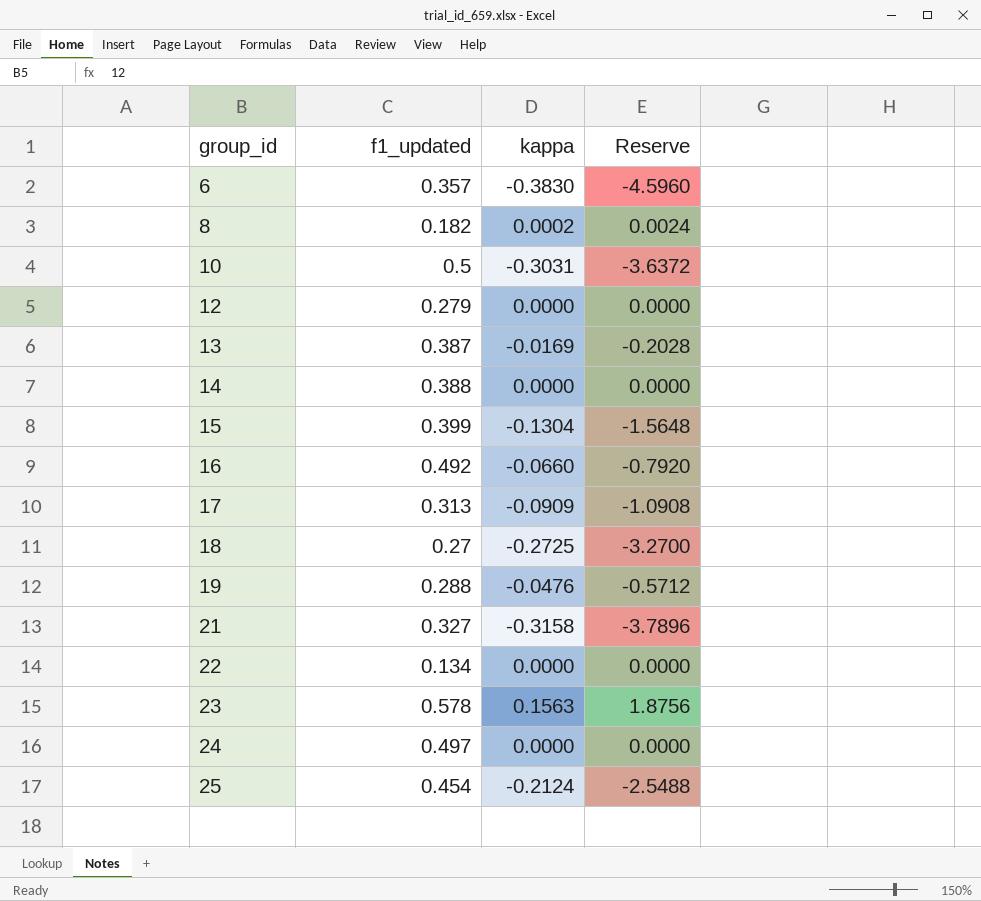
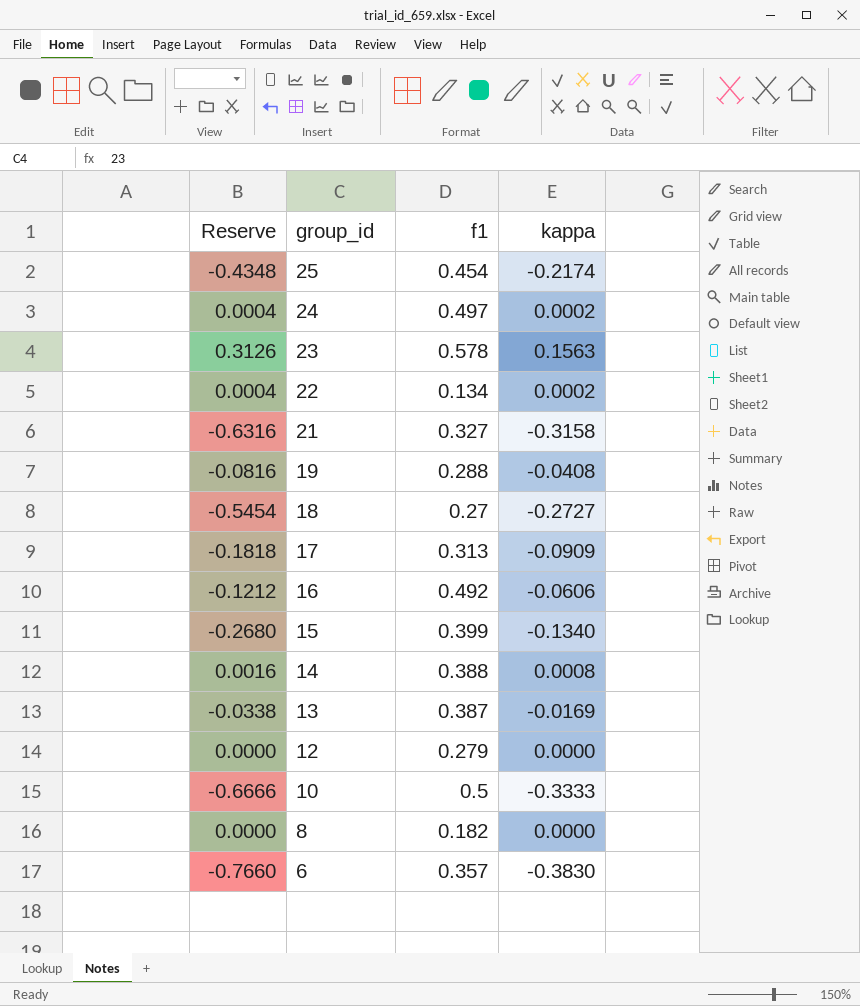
row order: group_id ascending -> group_id descending
column Reserve | formula: [kappa] * 12 -> [kappa] * 2
column Reserve | position: 4 -> 1
column name: f1_updated -> f1
25 | kappa: -0.2124 -> -0.2174
24 | kappa: 0.0000 -> 0.0002
22 | kappa: 0.0000 -> 0.0002
19 | kappa: -0.0476 -> -0.0408
18 | kappa: -0.2725 -> -0.2727
16 | kappa: -0.0660 -> -0.0606
15 | kappa: -0.1304 -> -0.1340
14 | kappa: 0.0000 -> 0.0008
10 | kappa: -0.3031 -> -0.3333
8 | kappa: 0.0002 -> 0.0000

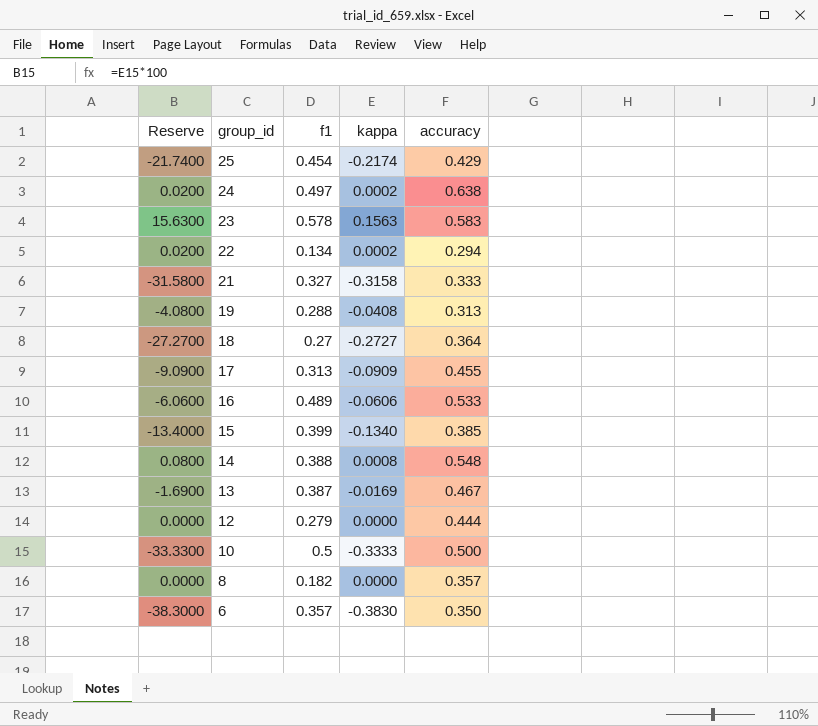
column Reserve | formula: [kappa] * 2 -> [kappa] * 100
column accuracy | position: none -> 5
16 | f1: 0.492 -> 0.489

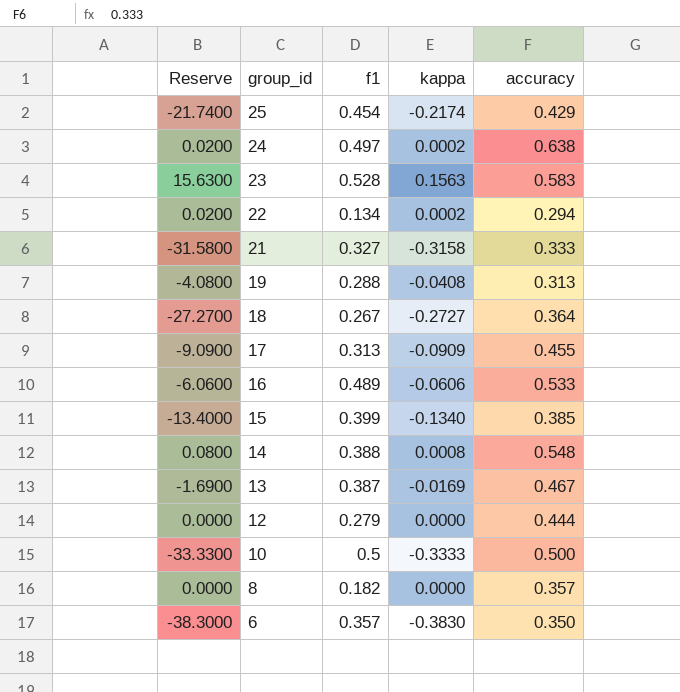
23 | f1: 0.578 -> 0.528
18 | f1: 0.27 -> 0.267

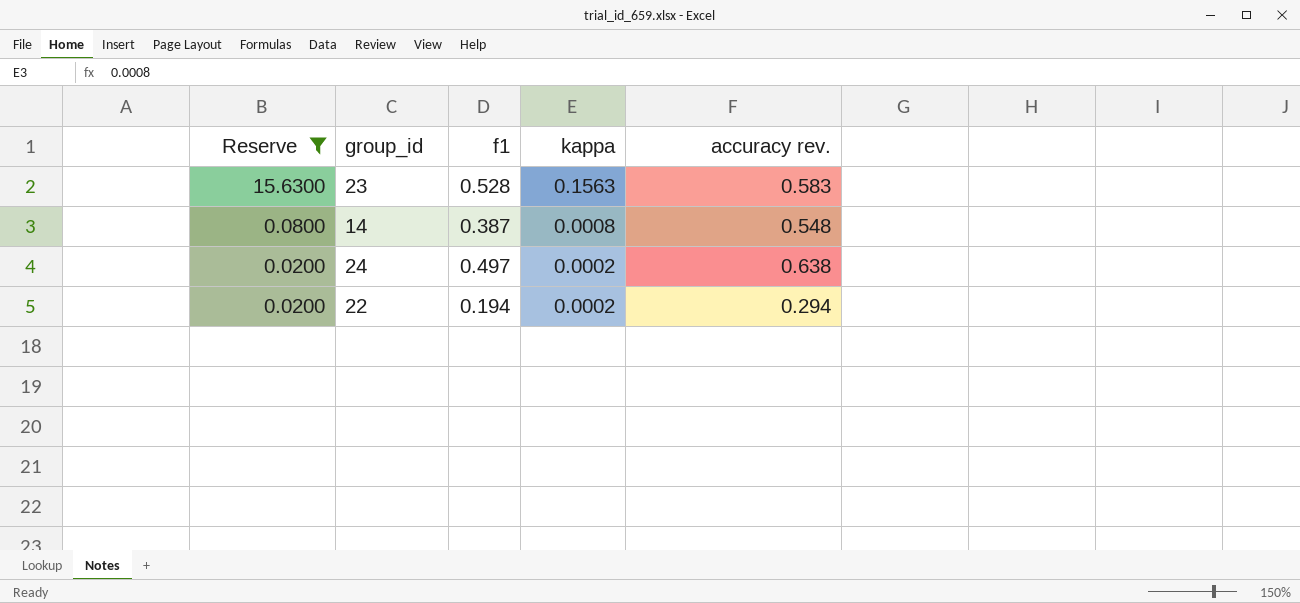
filter: none -> Reserve >= 0.0200
row order: group_id descending -> Reserve descending
column name: accuracy -> accuracy rev.
14 | f1: 0.388 -> 0.387
22 | f1: 0.134 -> 0.194

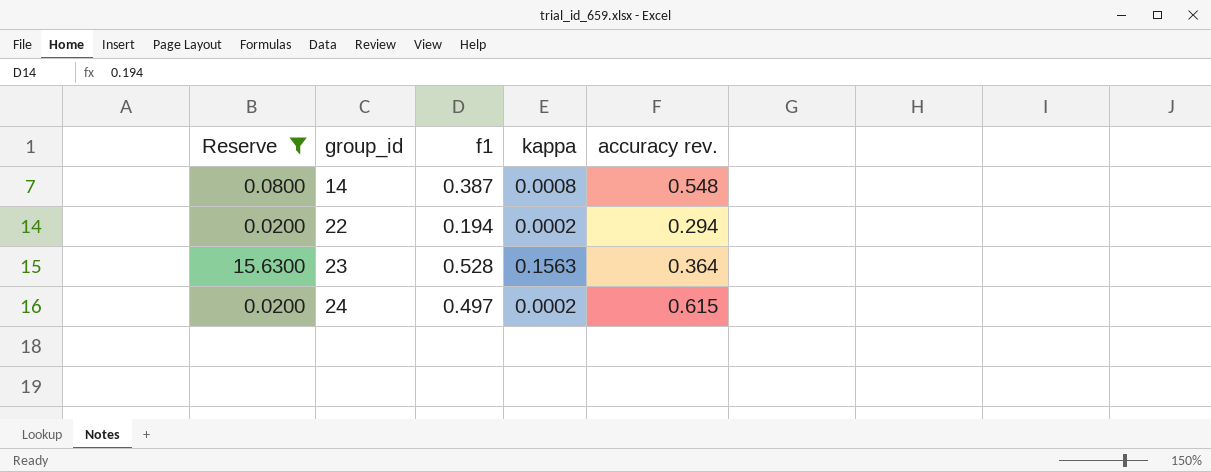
row order: Reserve descending -> group_id ascending
23 | accuracy rev.: 0.583 -> 0.364
24 | accuracy rev.: 0.638 -> 0.615

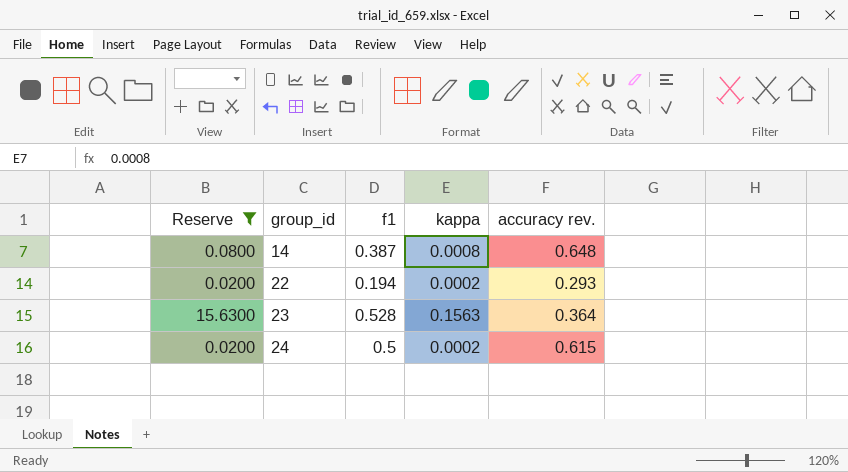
14 | accuracy rev.: 0.548 -> 0.648
22 | accuracy rev.: 0.294 -> 0.293
24 | f1: 0.497 -> 0.5

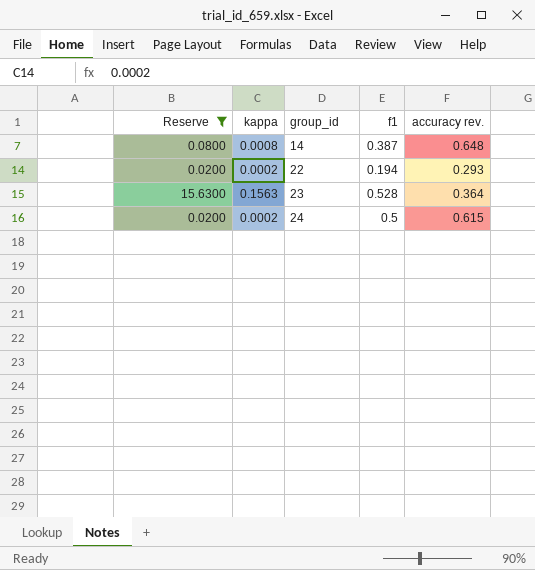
column kappa | position: 4 -> 2

